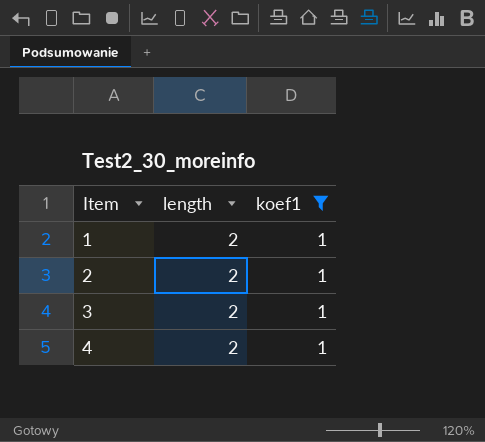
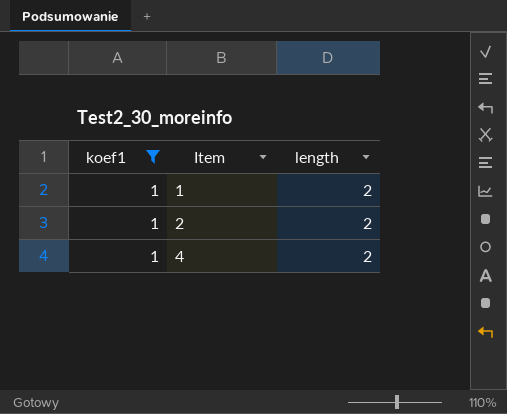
column koef1 | position: 3 -> 1
row 3: 2 | 1 -> none

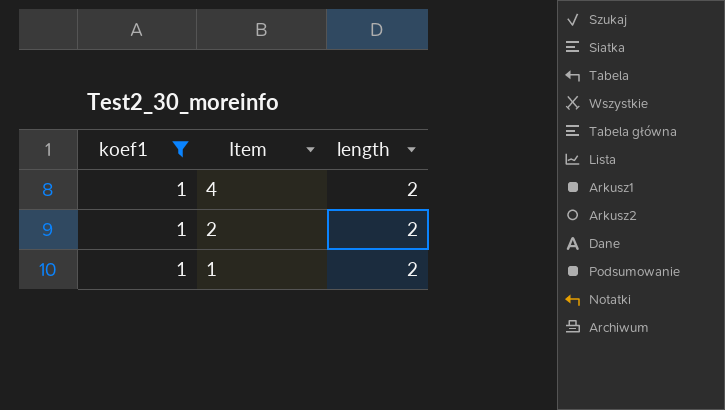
row order: Item ascending -> Item descending

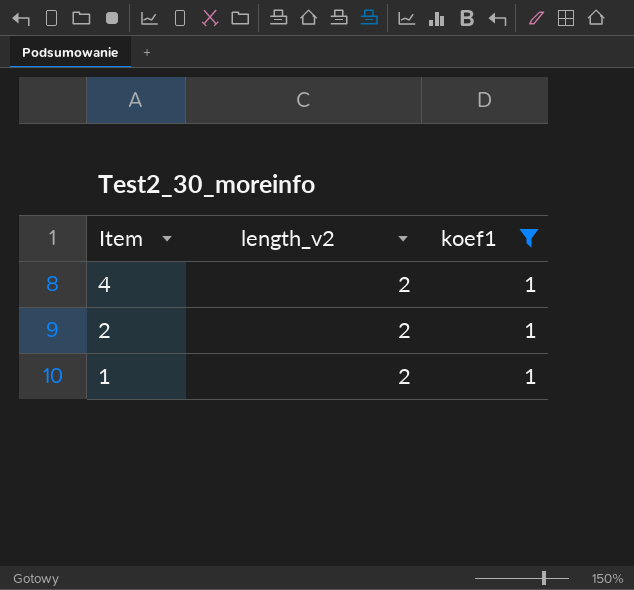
column name: length -> length_v2
column koef1 | position: 1 -> 3

